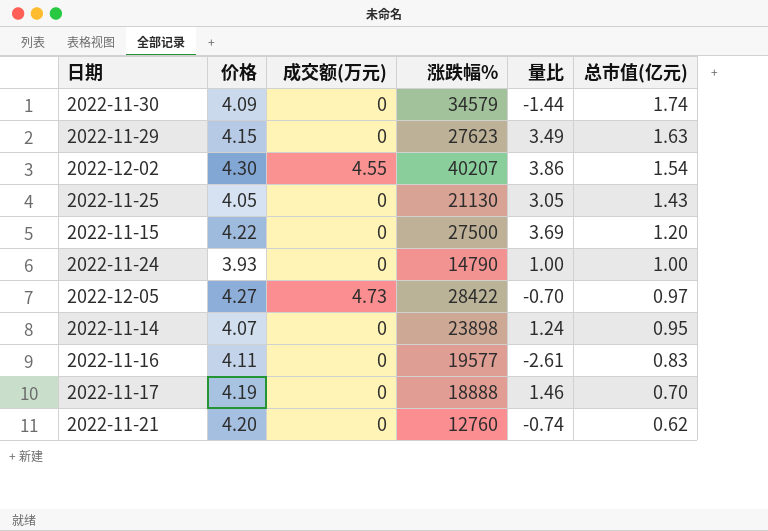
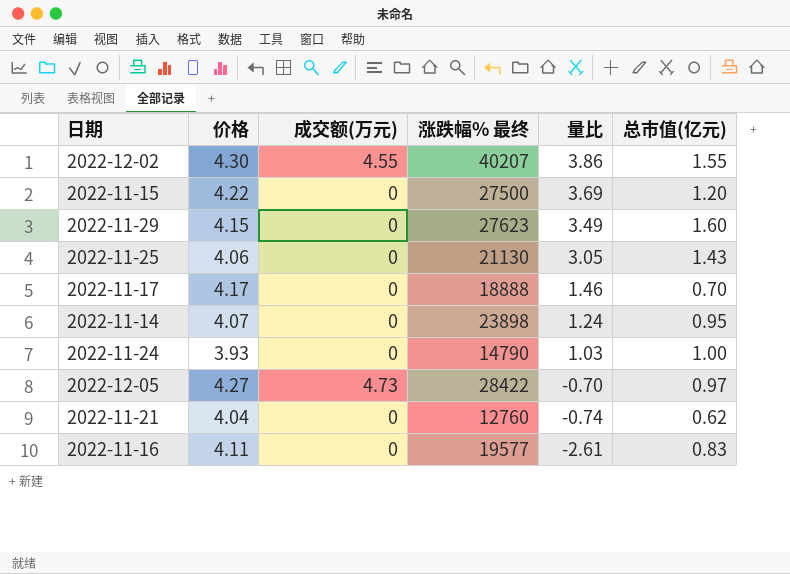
row order: 总市值(亿元) descending -> 量比 descending
column name: 涨跌幅% -> 涨跌幅% 最终
row 2022-11-30: 4.09 | 0 | 34579 | -1.44 | 1.74 -> none
2022-12-02 | 总市值(亿元): 1.54 -> 1.55
2022-11-29 | 总市值(亿元): 1.63 -> 1.60
2022-11-25 | 价格: 4.05 -> 4.06
2022-11-17 | 价格: 4.19 -> 4.17
2022-11-24 | 量比: 1.00 -> 1.03
2022-11-21 | 价格: 4.20 -> 4.04

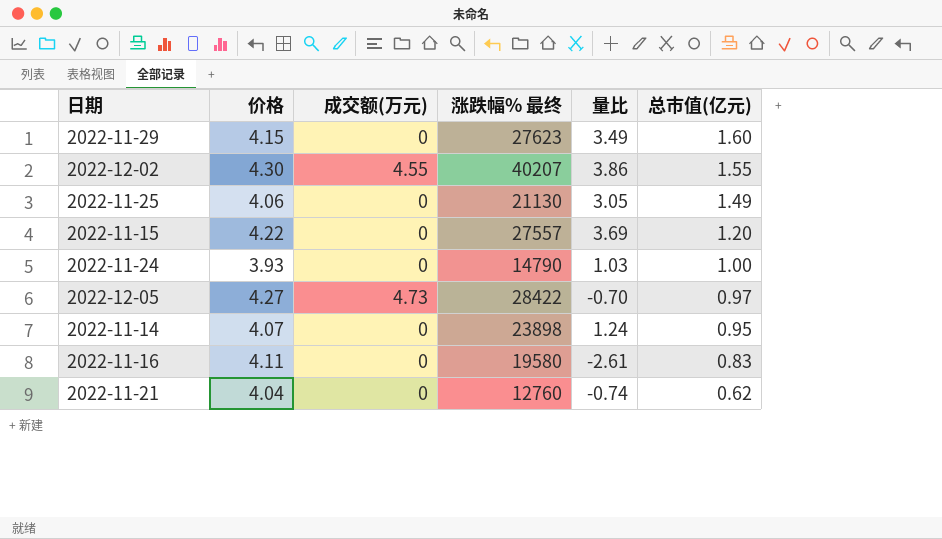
row order: 量比 descending -> 总市值(亿元) descending
row 2022-11-17: 4.17 | 0 | 18888 | 1.46 | 0.70 -> none
2022-11-25 | 总市值(亿元): 1.43 -> 1.49
2022-11-15 | 涨跌幅% 最终: 27500 -> 27557
2022-11-16 | 涨跌幅% 最终: 19577 -> 19580

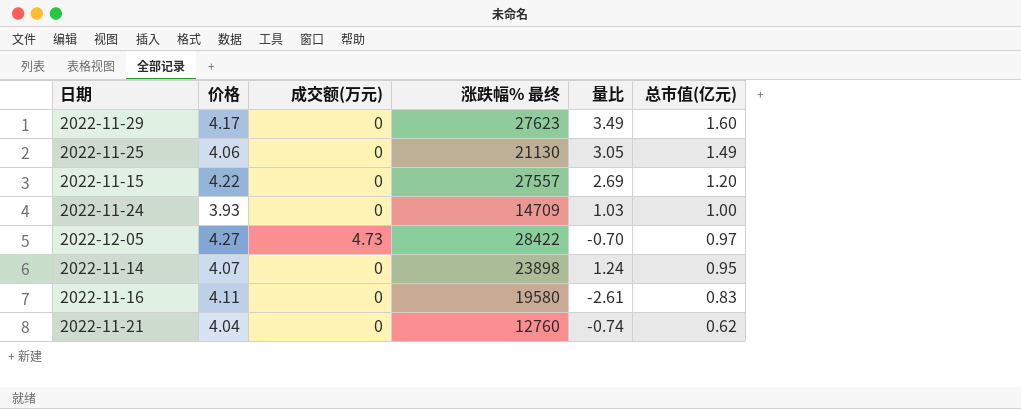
row 2022-12-02: 4.30 | 4.55 | 40207 | 3.86 | 1.55 -> none
2022-11-29 | 价格: 4.15 -> 4.17
2022-11-15 | 量比: 3.69 -> 2.69
2022-11-24 | 涨跌幅% 最终: 14790 -> 14709

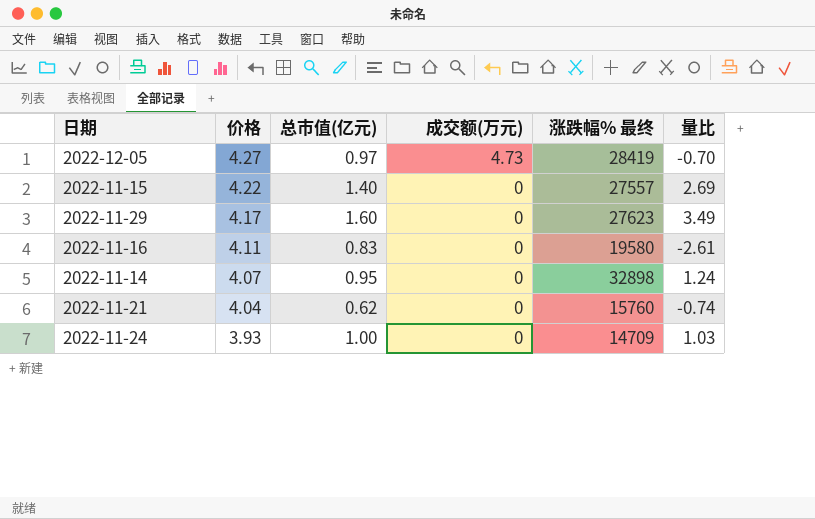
row order: 总市值(亿元) descending -> 价格 descending
column 总市值(亿元) | position: 6 -> 3
row 2022-11-25: 4.06 | 0 | 21130 | 3.05 | 1.49 -> none
2022-12-05 | 涨跌幅% 最终: 28422 -> 28419
2022-11-15 | 总市值(亿元): 1.20 -> 1.40
2022-11-14 | 涨跌幅% 最终: 23898 -> 32898
2022-11-21 | 涨跌幅% 最终: 12760 -> 15760

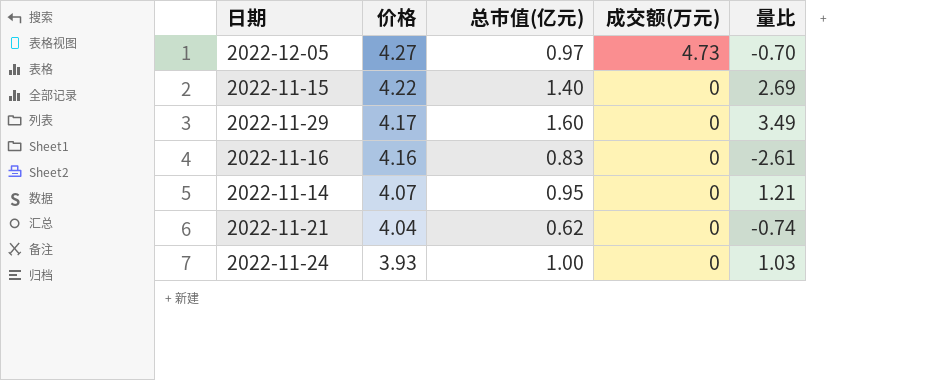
column 涨跌幅% 最终 | position: 5 -> none
2022-11-16 | 价格: 4.11 -> 4.16
2022-11-14 | 量比: 1.24 -> 1.21

